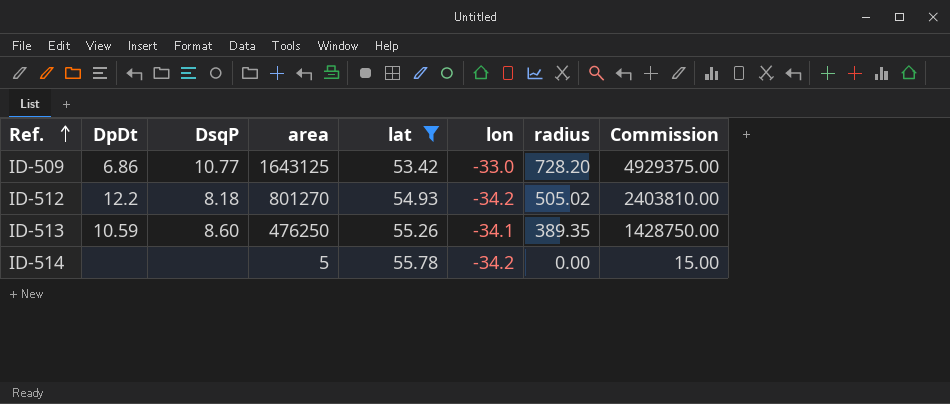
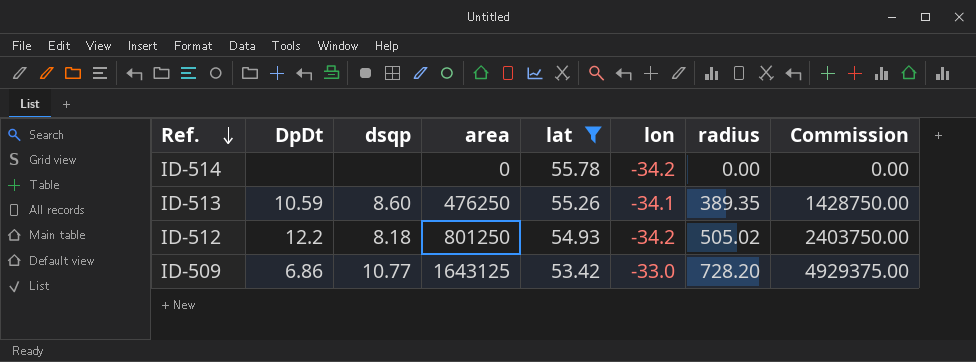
row order: Ref. ascending -> Ref. descending
column name: DsqP -> dsqp
ID-514 | area: 5 -> 0
ID-514 | Commission: 15.00 -> 0.00
ID-512 | area: 801270 -> 801250
ID-512 | Commission: 2403810.00 -> 2403750.00

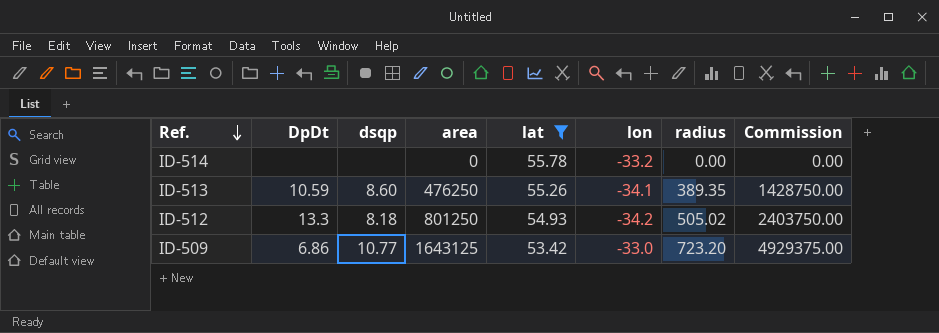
ID-514 | lon: -34.2 -> -33.2
ID-512 | DpDt: 12.2 -> 13.3
ID-509 | radius: 728.20 -> 723.20

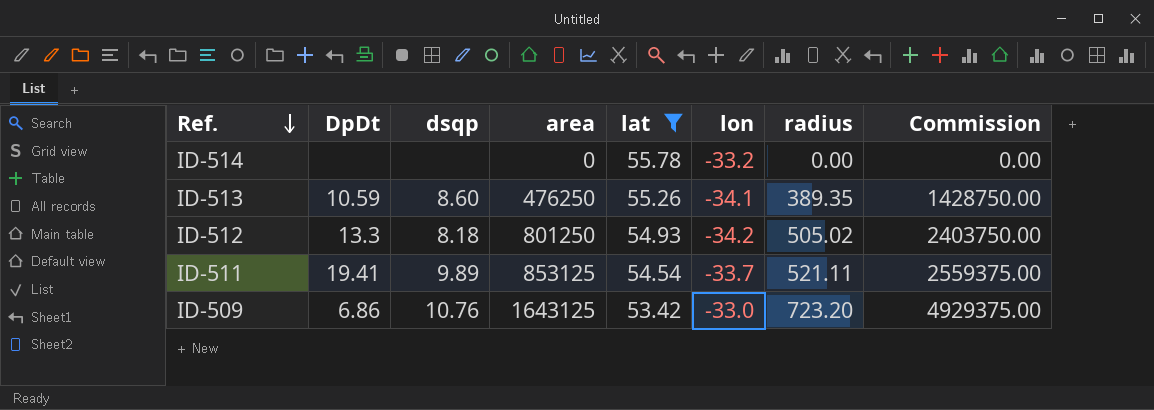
row ID-511: none -> 19.41 | 9.89 | 853125 | 54.54 | -33.7 | 521.11 | 2559375.00
ID-509 | dsqp: 10.77 -> 10.76

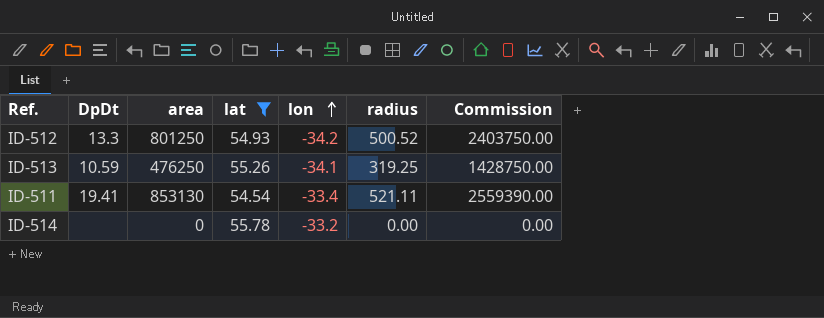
row order: Ref. descending -> lon ascending
column dsqp | position: 3 -> none
row ID-509: 6.86 | 10.76 | 1643125 | 53.42 | -33.0 | 723.20 | 4929375.00 -> none
ID-512 | radius: 505.02 -> 500.52
ID-513 | radius: 389.35 -> 319.25
ID-511 | area: 853125 -> 853130
ID-511 | lon: -33.7 -> -33.4
ID-511 | Commission: 2559375.00 -> 2559390.00

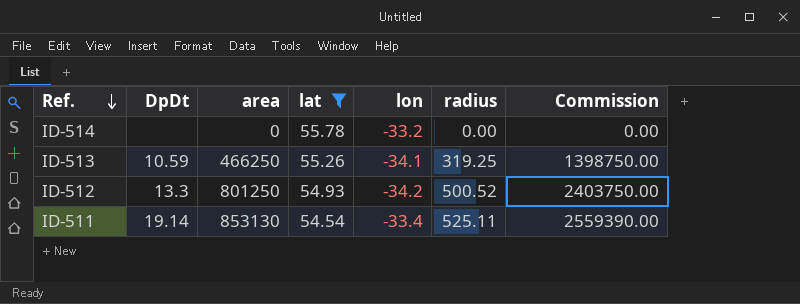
row order: lon ascending -> Ref. descending
ID-513 | area: 476250 -> 466250
ID-513 | Commission: 1428750.00 -> 1398750.00
ID-511 | DpDt: 19.41 -> 19.14
ID-511 | radius: 521.11 -> 525.11

